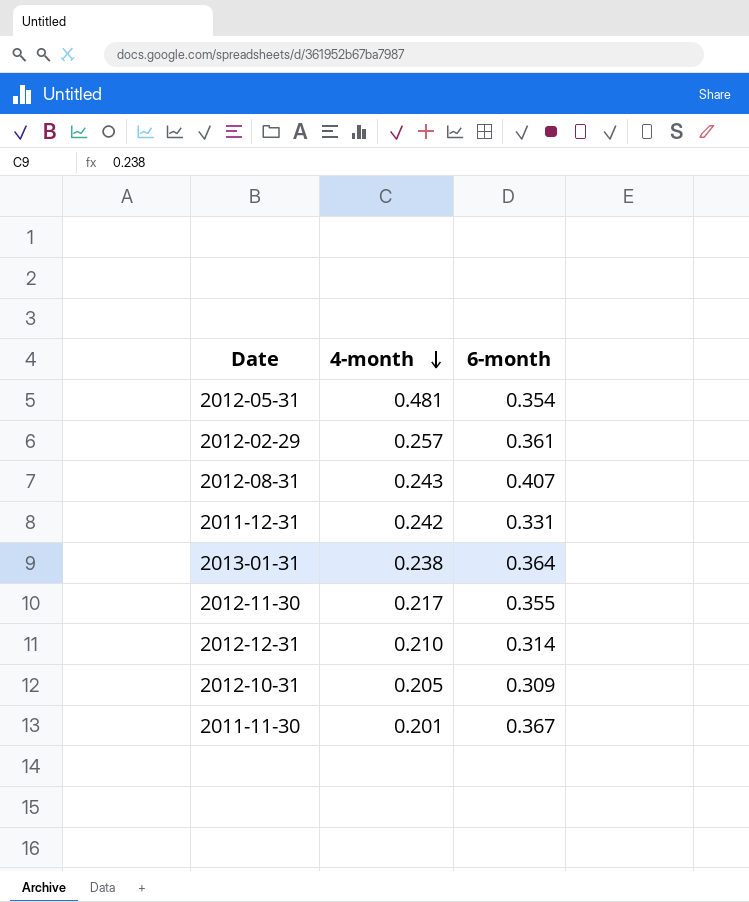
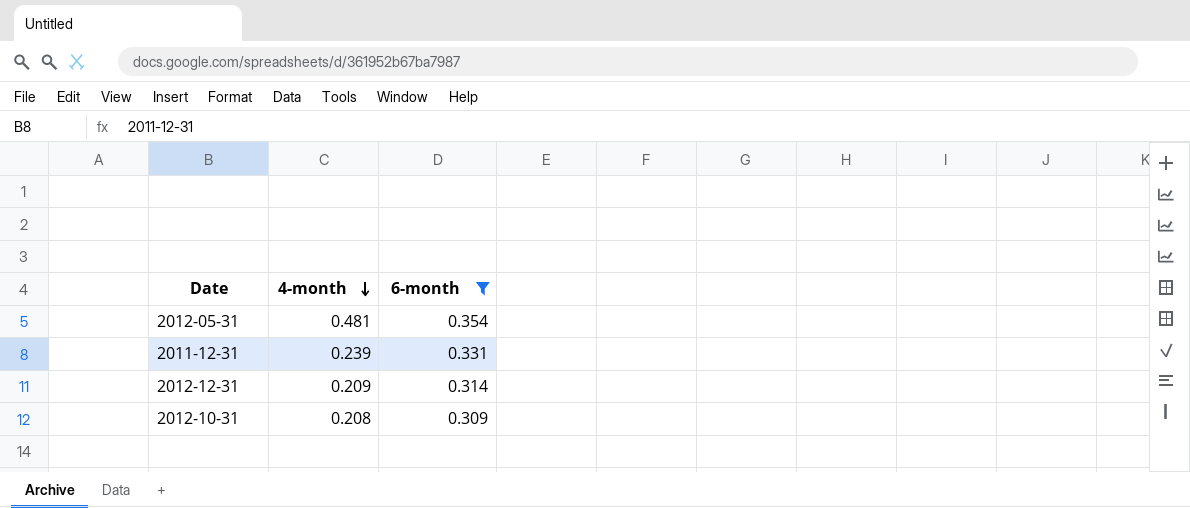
filter: none -> 6-month <= 0.354
2011-12-31 | 4-month: 0.242 -> 0.239
2012-12-31 | 4-month: 0.210 -> 0.209
2012-10-31 | 4-month: 0.205 -> 0.208

